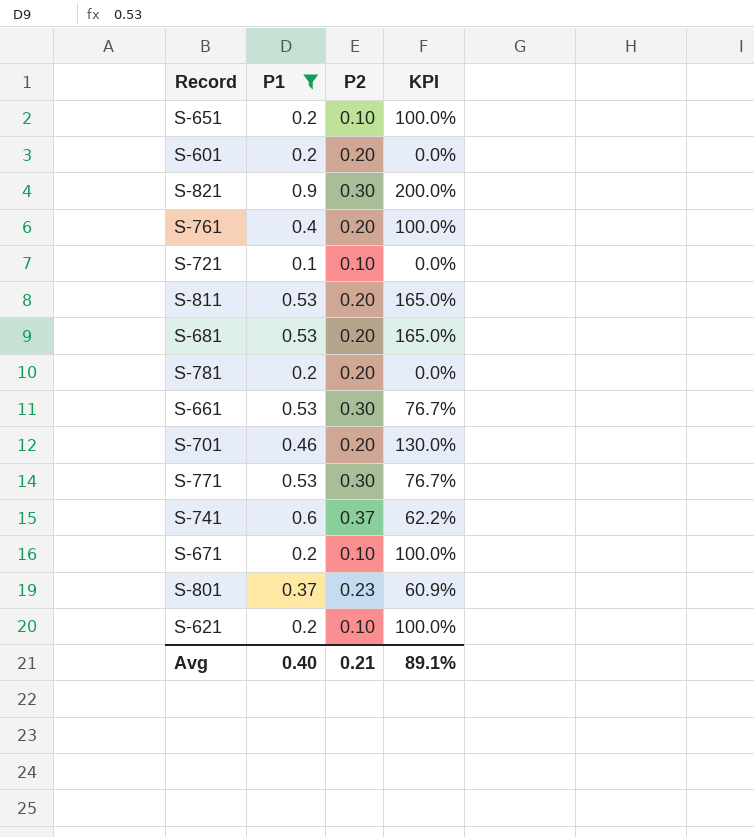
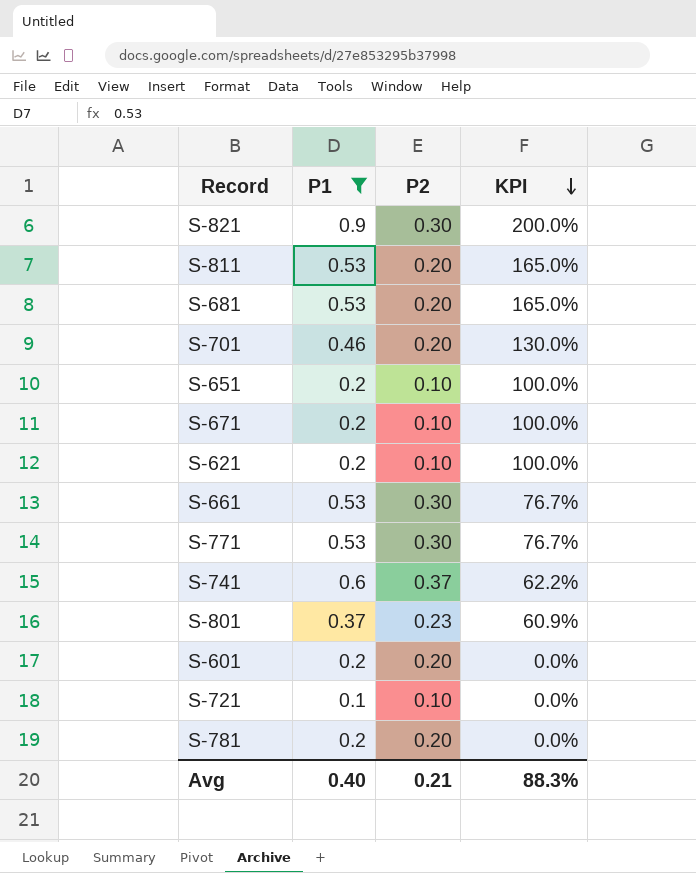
row order: none -> KPI descending
row S-761: 0.4 | 0.20 | 100.0% -> none
Avg | KPI: 89.1% -> 88.3%

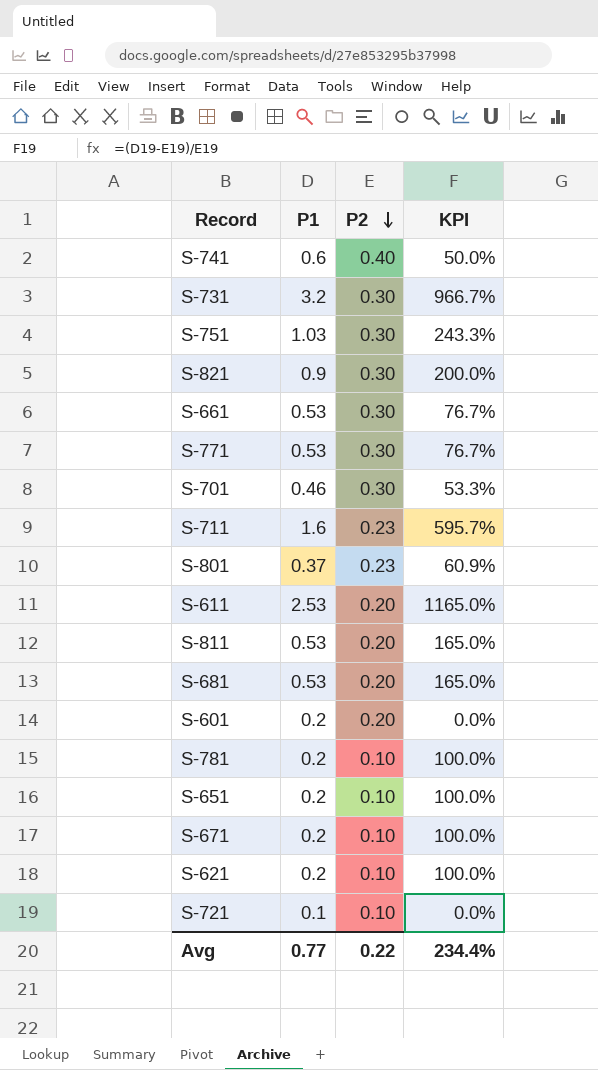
filter: P1 <= 0.9 -> none
row order: KPI descending -> P2 descending
S-741 | P2: 0.37 -> 0.40
S-741 | KPI: 62.2% -> 50.0%
S-701 | P2: 0.20 -> 0.30
S-701 | KPI: 130.0% -> 53.3%
S-781 | P2: 0.20 -> 0.10
S-781 | KPI: 0.0% -> 100.0%
Avg | P1: 0.40 -> 0.77
Avg | P2: 0.21 -> 0.22
Avg | KPI: 88.3% -> 234.4%

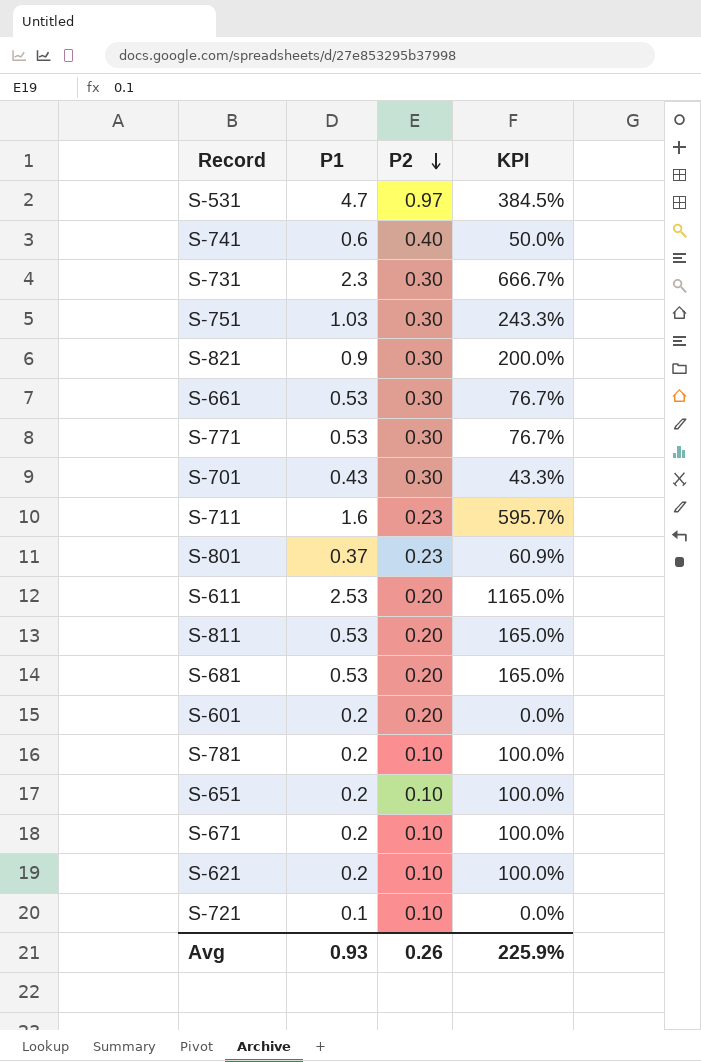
row S-531: none -> 4.7 | 0.97 | 384.5%
S-731 | P1: 3.2 -> 2.3
S-731 | KPI: 966.7% -> 666.7%
S-701 | P1: 0.46 -> 0.43
S-701 | KPI: 53.3% -> 43.3%
Avg | P1: 0.77 -> 0.93
Avg | P2: 0.22 -> 0.26
Avg | KPI: 234.4% -> 225.9%

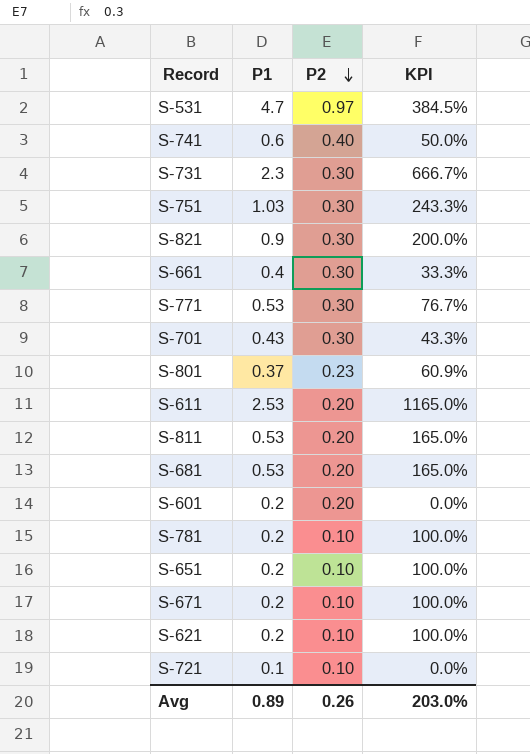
row S-711: 1.6 | 0.23 | 595.7% -> none
S-661 | P1: 0.53 -> 0.4
S-661 | KPI: 76.7% -> 33.3%
Avg | P1: 0.93 -> 0.89
Avg | KPI: 225.9% -> 203.0%

